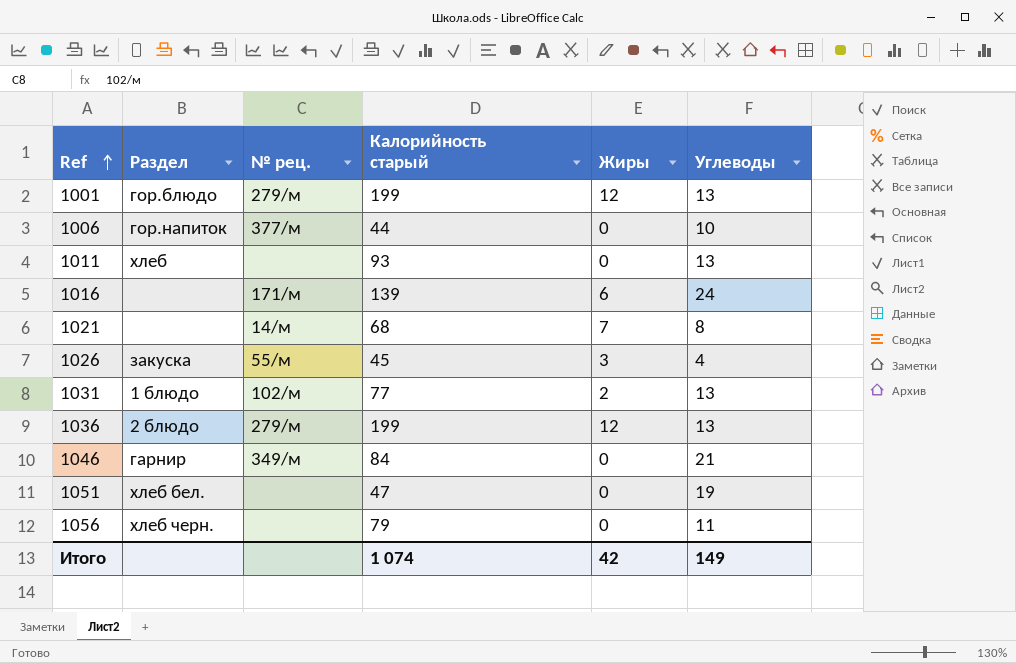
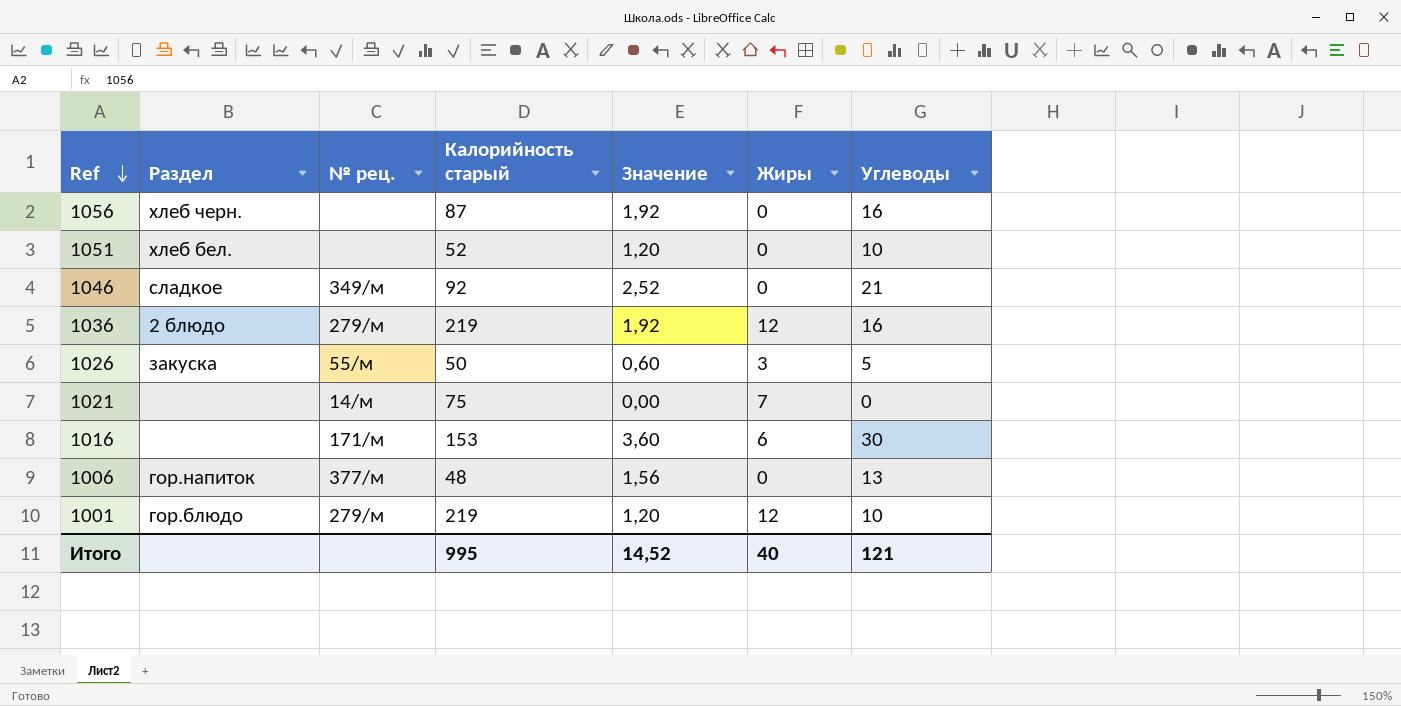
row order: Ref ascending -> Ref descending
column Значение | formula: none -> [Углеводы] * 0,12
row 1011: хлеб | none | 93 | 0 | 13 -> none
row 1031: 1 блюдо | 102/м | 77 | 2 | 13 -> none
1056 | Калорийность старый: 79 -> 87
1056 | Углеводы: 11 -> 16
1051 | Калорийность старый: 47 -> 52
1051 | Углеводы: 19 -> 10
1046 | Раздел: гарнир -> сладкое
1046 | Калорийность старый: 84 -> 92
1036 | Калорийность старый: 199 -> 219
1036 | Углеводы: 13 -> 16
1026 | Калорийность старый: 45 -> 50
1026 | Углеводы: 4 -> 5
1021 | Калорийность старый: 68 -> 75
1021 | Углеводы: 8 -> 0
1016 | Калорийность старый: 139 -> 153
1016 | Углеводы: 24 -> 30
1006 | Калорийность старый: 44 -> 48
1006 | Углеводы: 10 -> 13
1001 | Калорийность старый: 199 -> 219
1001 | Углеводы: 13 -> 10
Итого | Калорийность старый: 1 074 -> 995
Итого | Жиры: 42 -> 40
Итого | Углеводы: 149 -> 121

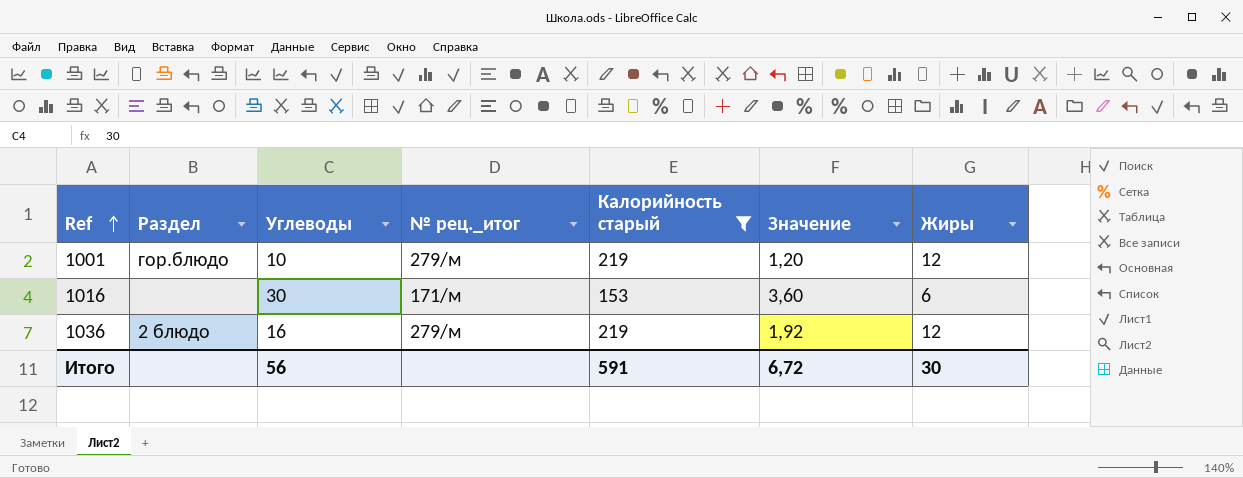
filter: none -> Калорийность старый >= 153
row order: Ref descending -> Ref ascending
column Углеводы | position: 7 -> 3
column name: № рец. -> № рец._итог
Итого | Углеводы: 121 -> 56
Итого | Калорийность старый: 995 -> 591
Итого | Значение: 14,52 -> 6,72
Итого | Жиры: 40 -> 30

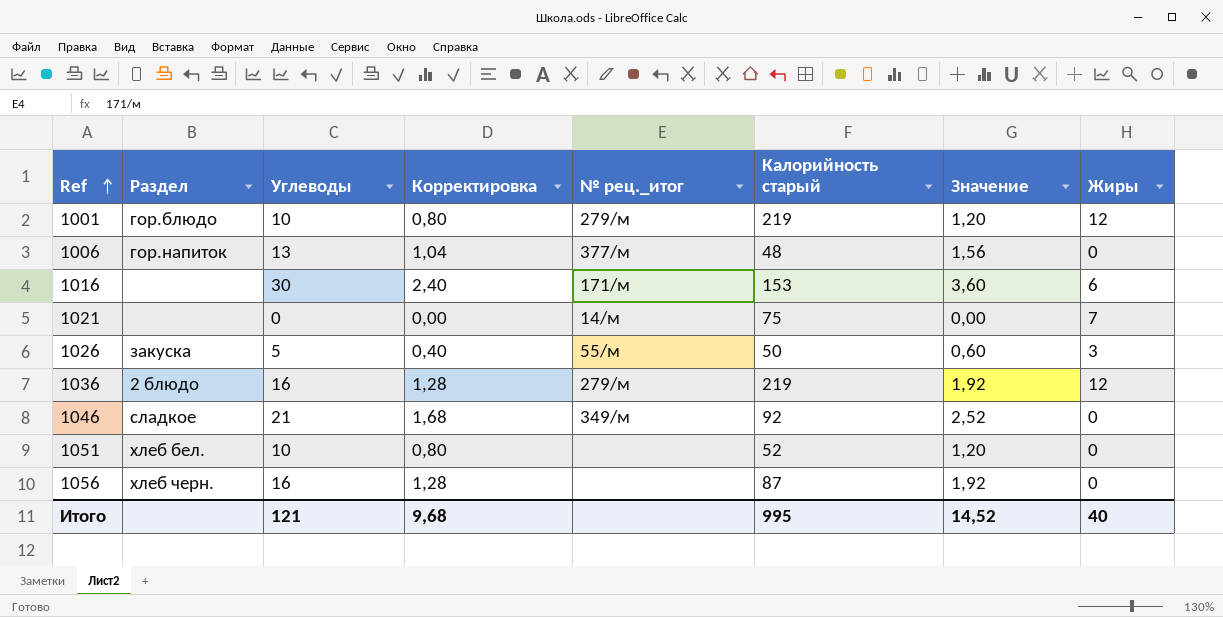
filter: Калорийность старый >= 153 -> none
column Корректировка | formula: none -> [Углеводы] * 0,08
Итого | Углеводы: 56 -> 121
Итого | Калорийность старый: 591 -> 995
Итого | Значение: 6,72 -> 14,52
Итого | Жиры: 30 -> 40

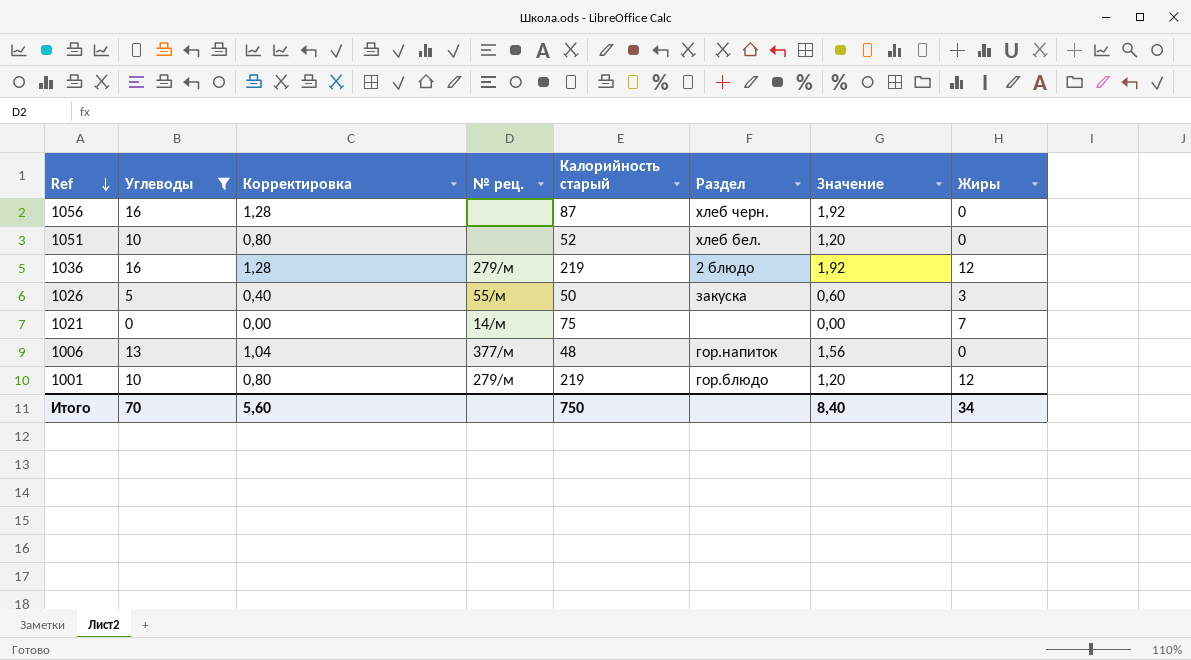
filter: none -> Углеводы <= 16
row order: Ref ascending -> Ref descending
column name: № рец._итог -> № рец.
column Раздел | position: 2 -> 6
Итого | Углеводы: 121 -> 70
Итого | Корректировка: 9,68 -> 5,60
Итого | Калорийность старый: 995 -> 750
Итого | Значение: 14,52 -> 8,40
Итого | Жиры: 40 -> 34

